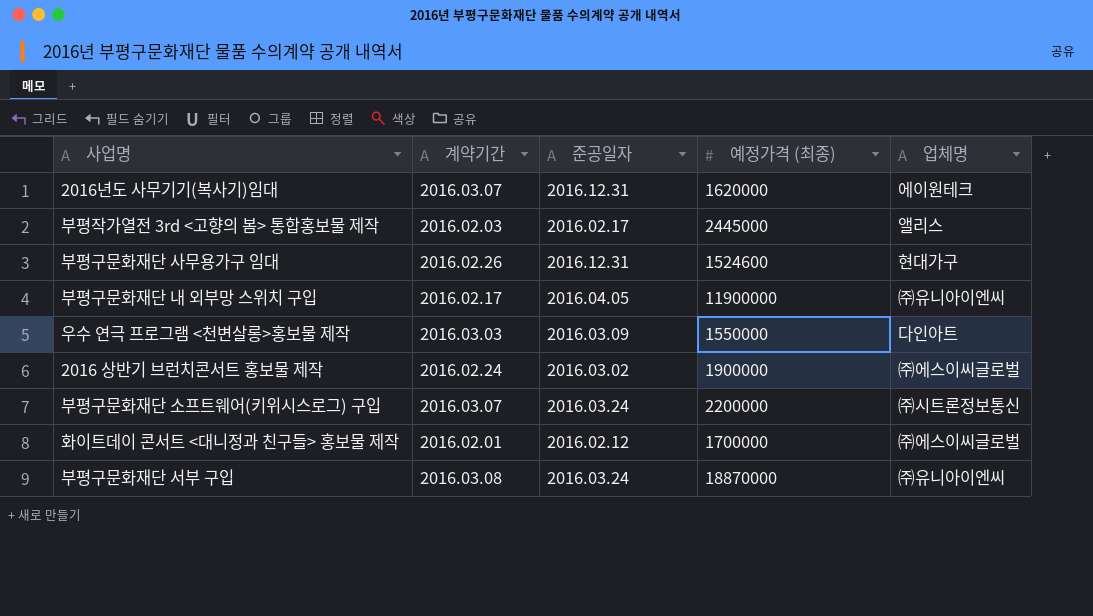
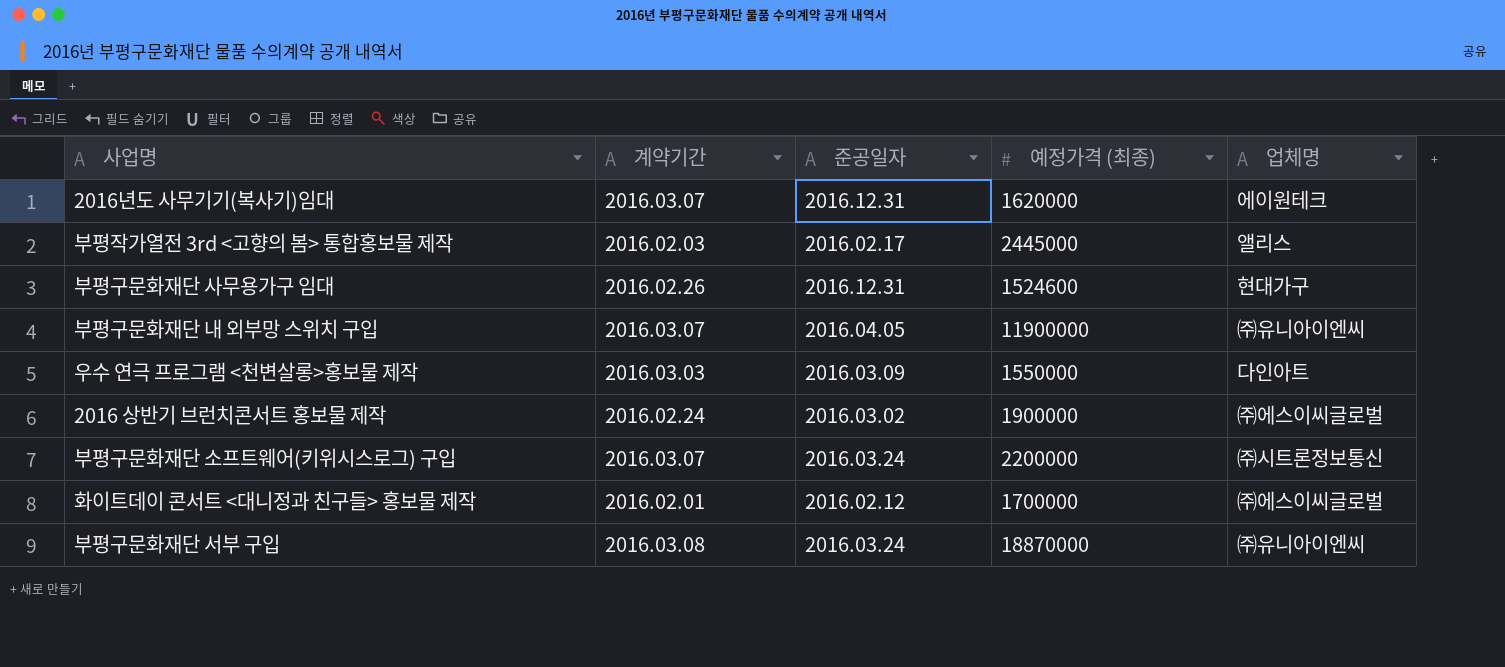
부평구문화재단 내 외부망 스위치 구입 | 계약기간: 2016.02.17 -> 2016.03.07

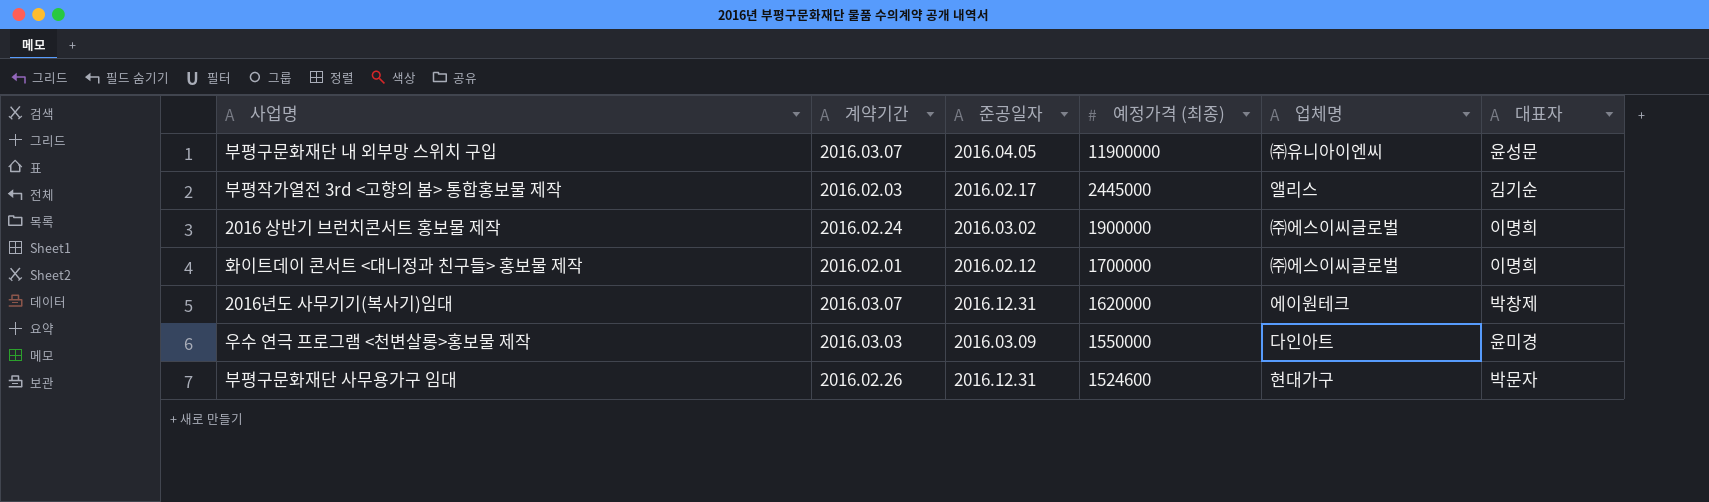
row order: none -> 예정가격 (최종) descending
column 대표자 | position: none -> 6
row 부평구문화재단 소프트웨어(키위시스로그) 구입: 2016.03.07 | 2016.03.24 | 2200000 | ㈜시트론정보통신 -> none
row 부평구문화재단 서부 구입: 2016.03.08 | 2016.03.24 | 18870000 | ㈜유니아이엔씨 -> none

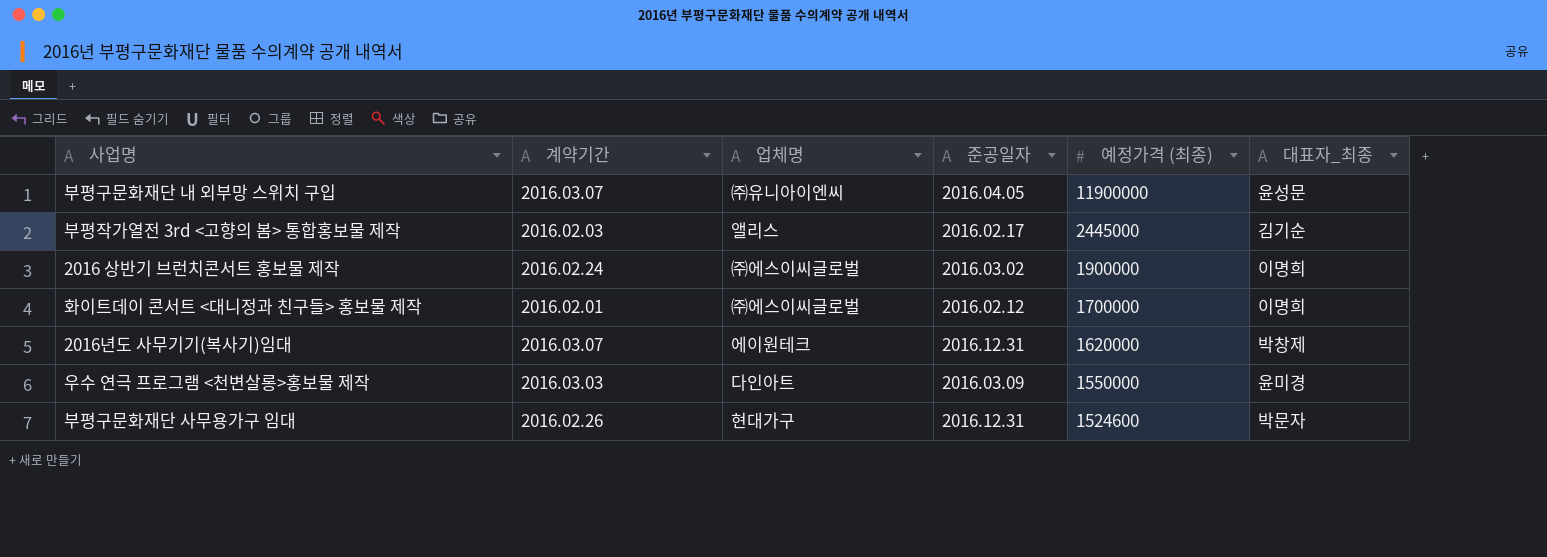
column 업체명 | position: 5 -> 3
column name: 대표자 -> 대표자_최종

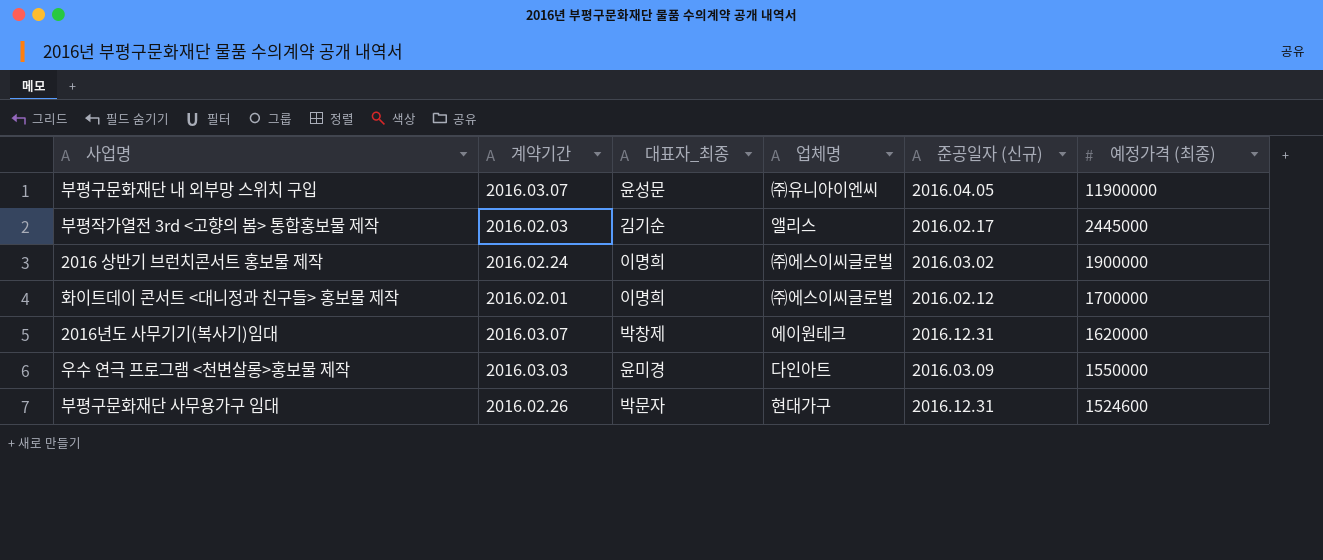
column 대표자_최종 | position: 6 -> 3
column name: 준공일자 -> 준공일자 (신규)

